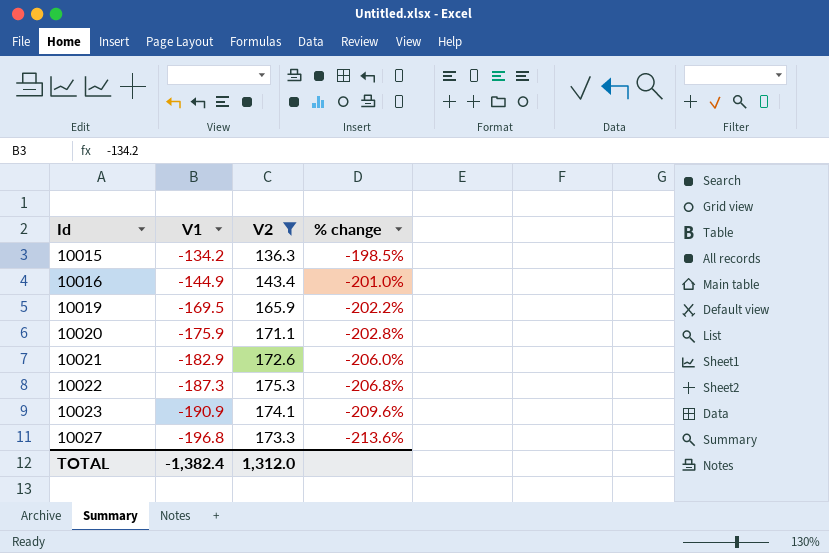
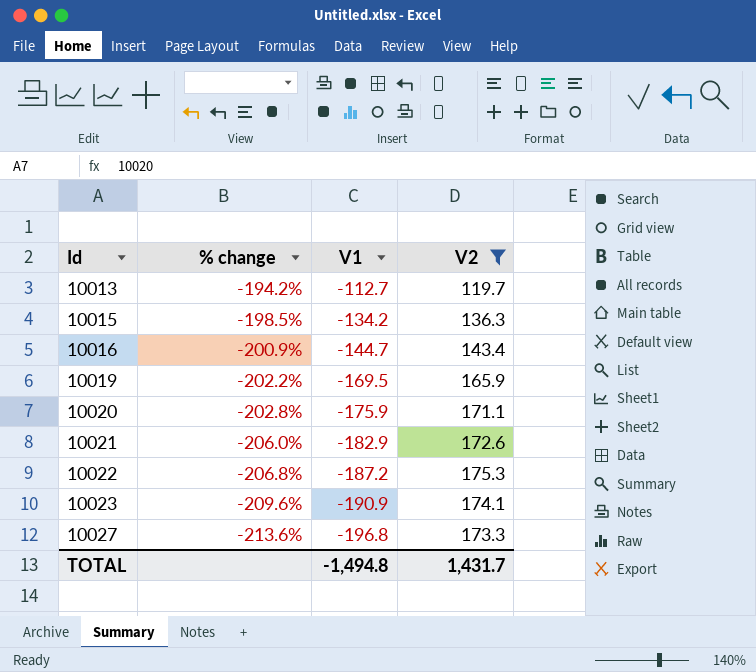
column % change | position: 4 -> 2
row 10013: none -> -194.2% | -112.7 | 119.7
10016 | % change: -201.0% -> -200.9%
10016 | V1: -144.9 -> -144.7
10022 | V1: -187.3 -> -187.2
TOTAL | V1: -1,382.4 -> -1,494.8
TOTAL | V2: 1,312.0 -> 1,431.7

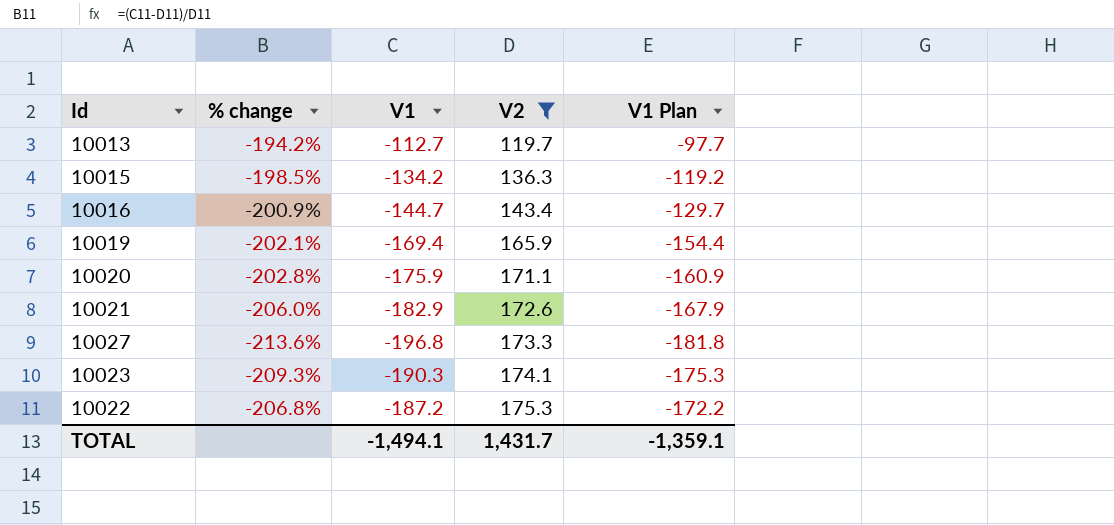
row order: Id ascending -> V2 ascending
column V1 Plan | formula: none -> [V1] + 15
10019 | % change: -202.2% -> -202.1%
10019 | V1: -169.5 -> -169.4
10023 | % change: -209.6% -> -209.3%
10023 | V1: -190.9 -> -190.3
TOTAL | V1: -1,494.8 -> -1,494.1

